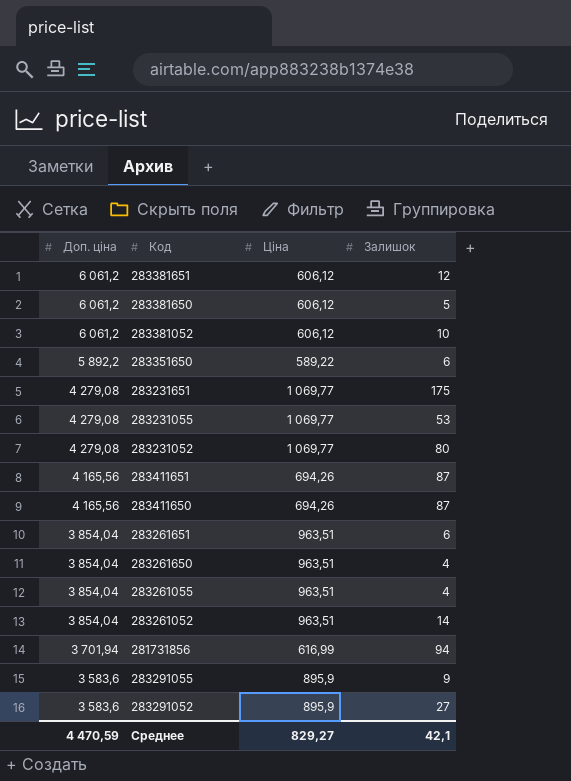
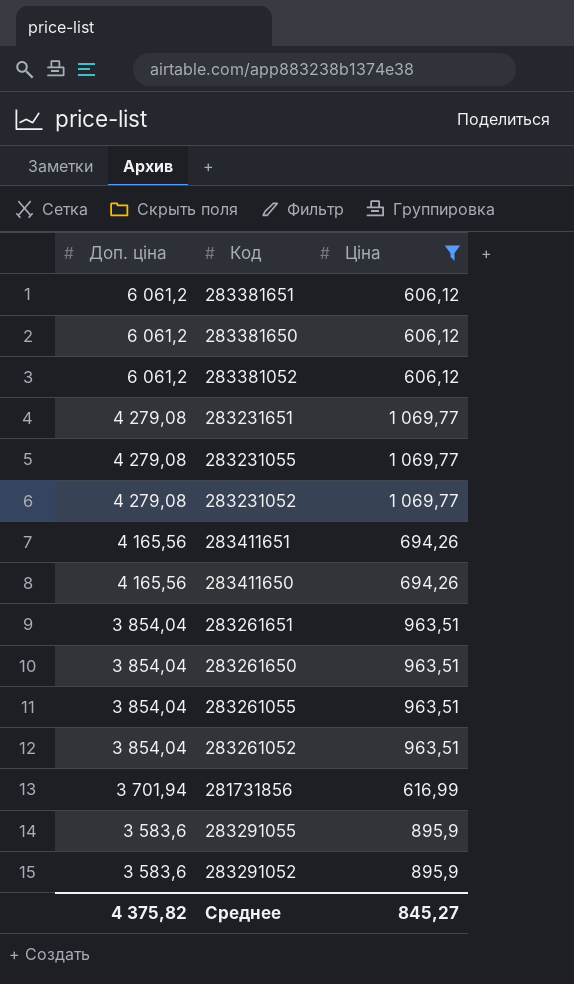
filter: none -> Ціна != 589,22
column Залишок | position: 4 -> none
Среднее | Доп. ціна: 4 470,59 -> 4 375,82
Среднее | Ціна: 829,27 -> 845,27

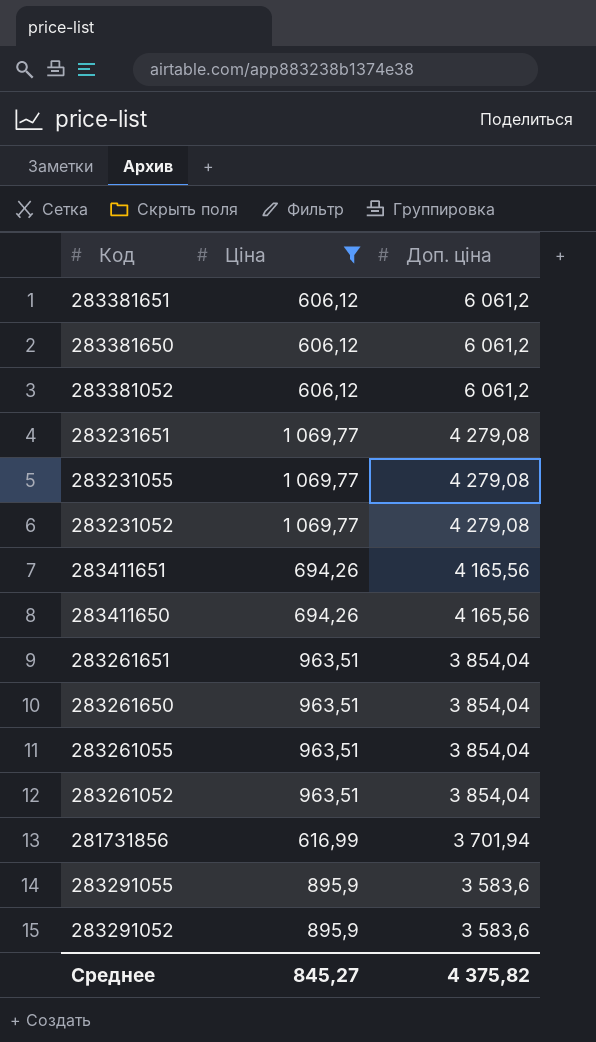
column Доп. ціна | position: 1 -> 3

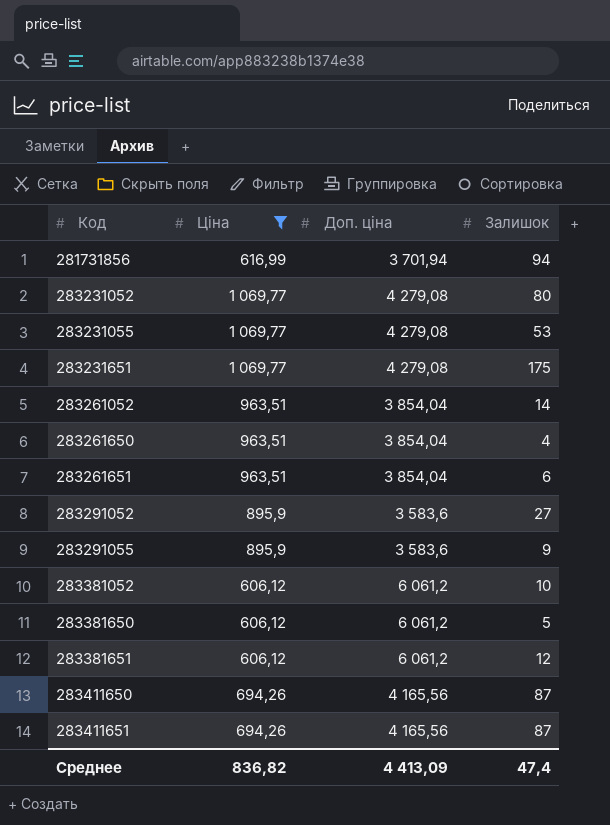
row order: Доп. ціна descending -> Код ascending
column Залишок | position: none -> 4
row 283261055: 963,51 | 3 854,04 -> none
Среднее | Ціна: 845,27 -> 836,82
Среднее | Доп. ціна: 4 375,82 -> 4 413,09

